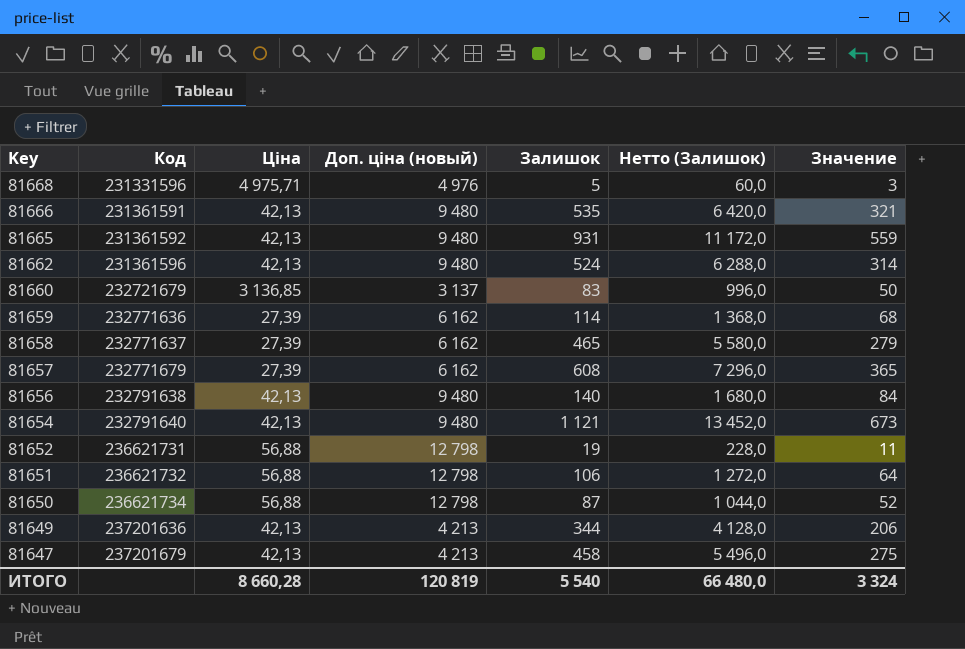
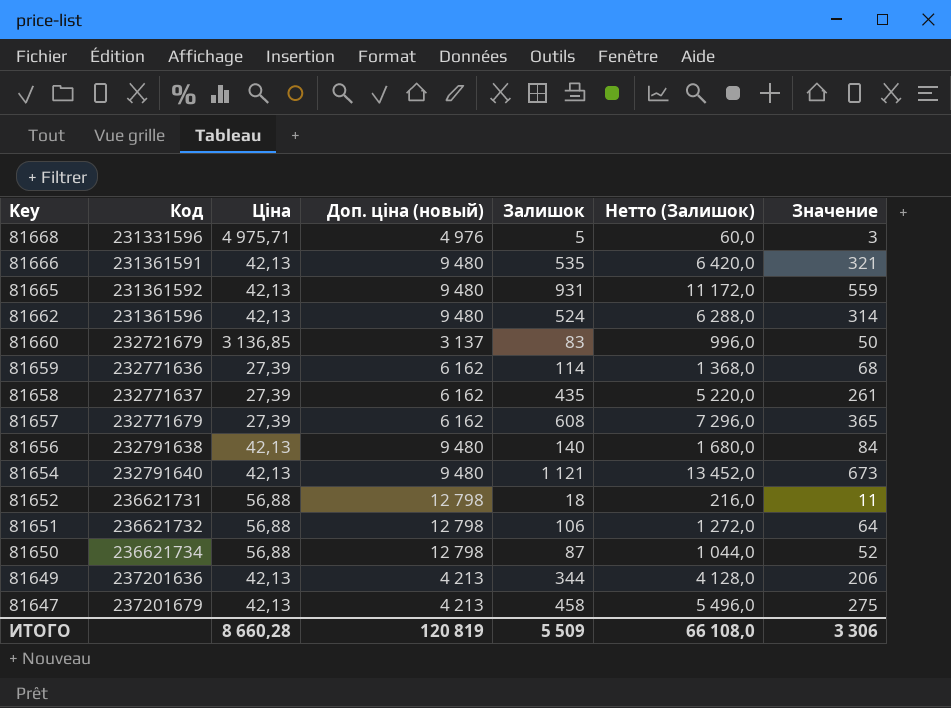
81658 | Залишок: 465 -> 435
81658 | Нетто (Залишок): 5 580,0 -> 5 220,0
81658 | Значение: 279 -> 261
81652 | Залишок: 19 -> 18
81652 | Нетто (Залишок): 228,0 -> 216,0
ИТОГО | Залишок: 5 540 -> 5 509
ИТОГО | Нетто (Залишок): 66 480,0 -> 66 108,0
ИТОГО | Значение: 3 324 -> 3 306

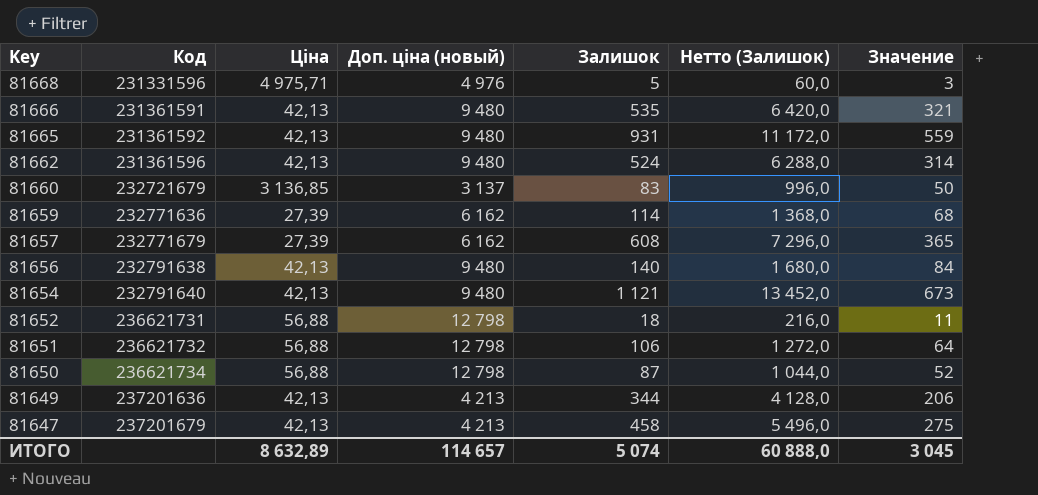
row 81658: 232771637 | 27,39 | 6 162 | 435 | 5 220,0 | 261 -> none
ИТОГО | Ціна: 8 660,28 -> 8 632,89
ИТОГО | Доп. ціна (новый): 120 819 -> 114 657
ИТОГО | Залишок: 5 509 -> 5 074
ИТОГО | Нетто (Залишок): 66 108,0 -> 60 888,0
ИТОГО | Значение: 3 306 -> 3 045

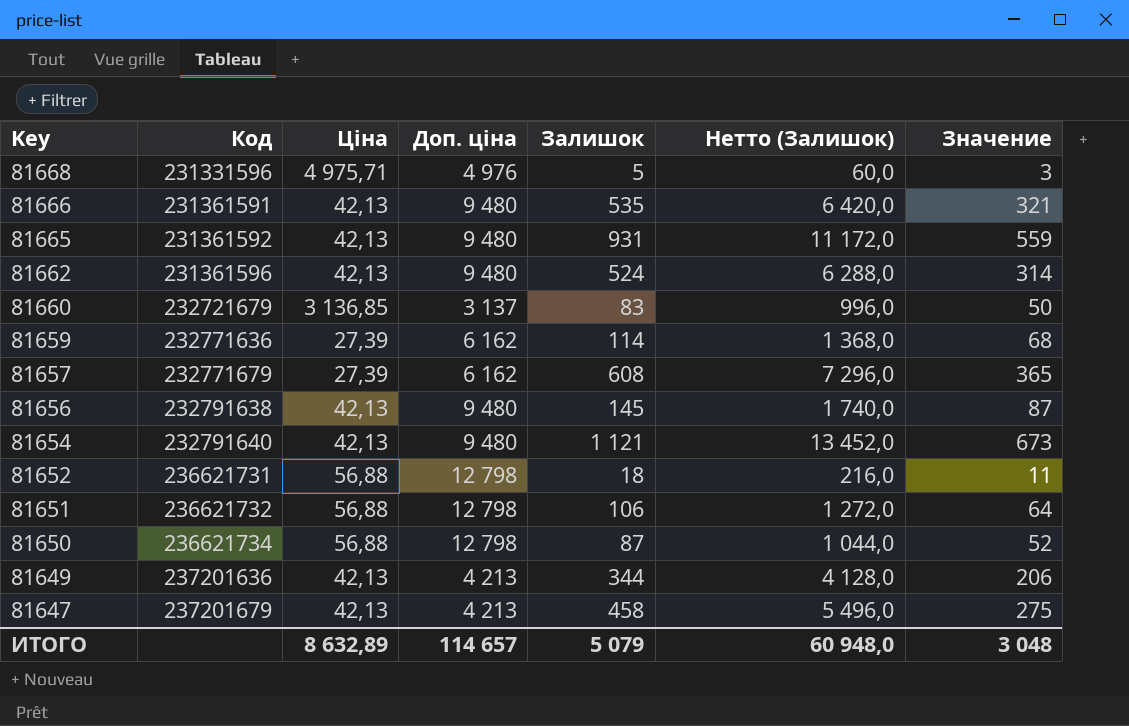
column name: Доп. ціна (новый) -> Доп. ціна
81656 | Залишок: 140 -> 145
81656 | Нетто (Залишок): 1 680,0 -> 1 740,0
81656 | Значение: 84 -> 87
ИТОГО | Залишок: 5 074 -> 5 079
ИТОГО | Нетто (Залишок): 60 888,0 -> 60 948,0
ИТОГО | Значение: 3 045 -> 3 048

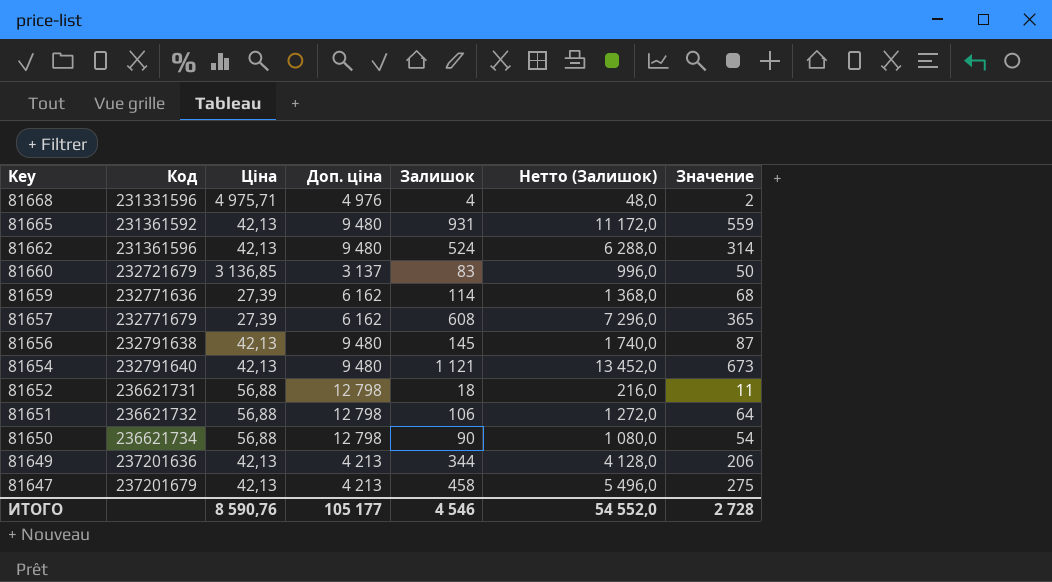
row 81666: 231361591 | 42,13 | 9 480 | 535 | 6 420,0 | 321 -> none
81668 | Залишок: 5 -> 4
81668 | Нетто (Залишок): 60,0 -> 48,0
81668 | Значение: 3 -> 2
81650 | Залишок: 87 -> 90
81650 | Нетто (Залишок): 1 044,0 -> 1 080,0
81650 | Значение: 52 -> 54
ИТОГО | Ціна: 8 632,89 -> 8 590,76
ИТОГО | Доп. ціна: 114 657 -> 105 177
ИТОГО | Залишок: 5 079 -> 4 546
ИТОГО | Нетто (Залишок): 60 948,0 -> 54 552,0
ИТОГО | Значение: 3 048 -> 2 728

